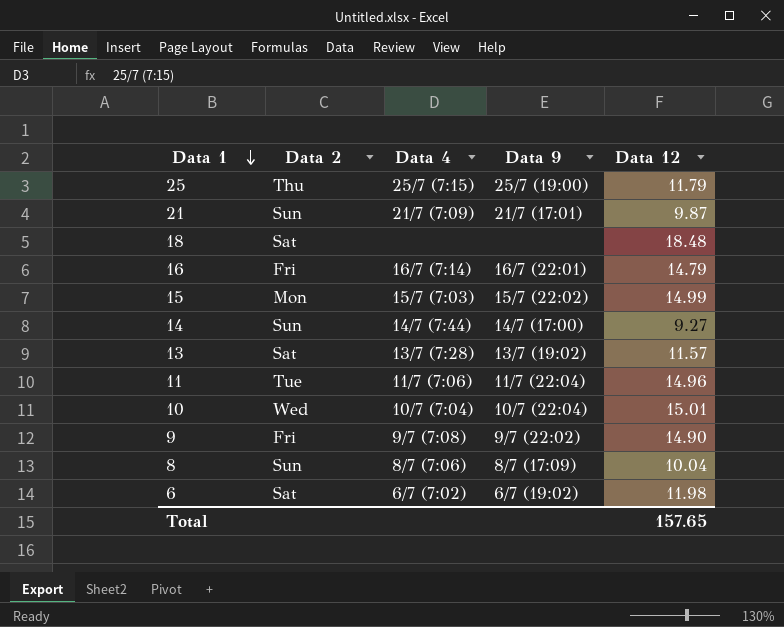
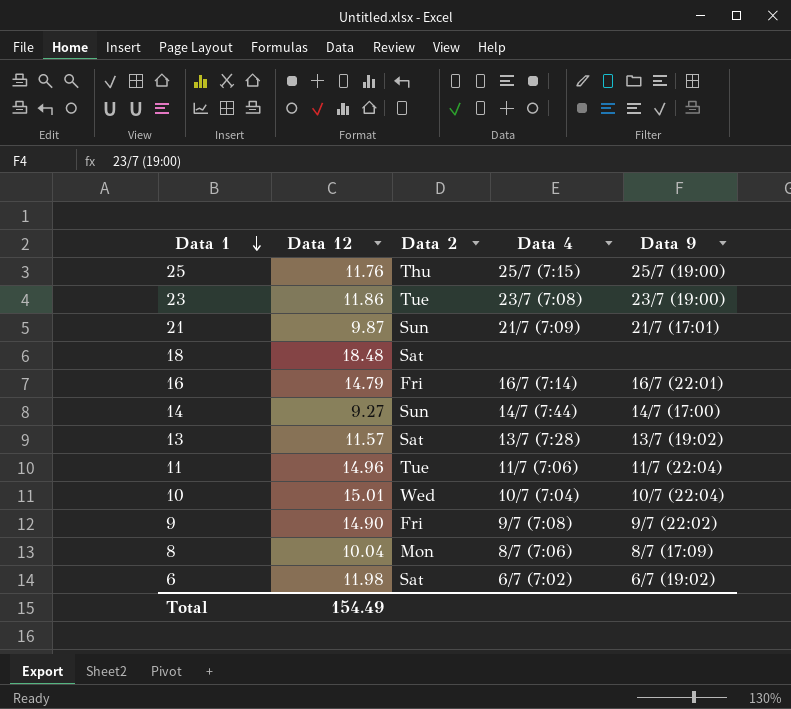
column Data 12 | position: 5 -> 2
row 15: Mon | 15/7 (7:03) | 15/7 (22:02) | 14.99 -> none
25 | Data 12: 11.79 -> 11.76
row 23: none -> 11.86 | Tue | 23/7 (7:08) | 23/7 (19:00)
8 | Data 2: Sun -> Mon
Total | Data 12: 157.65 -> 154.49

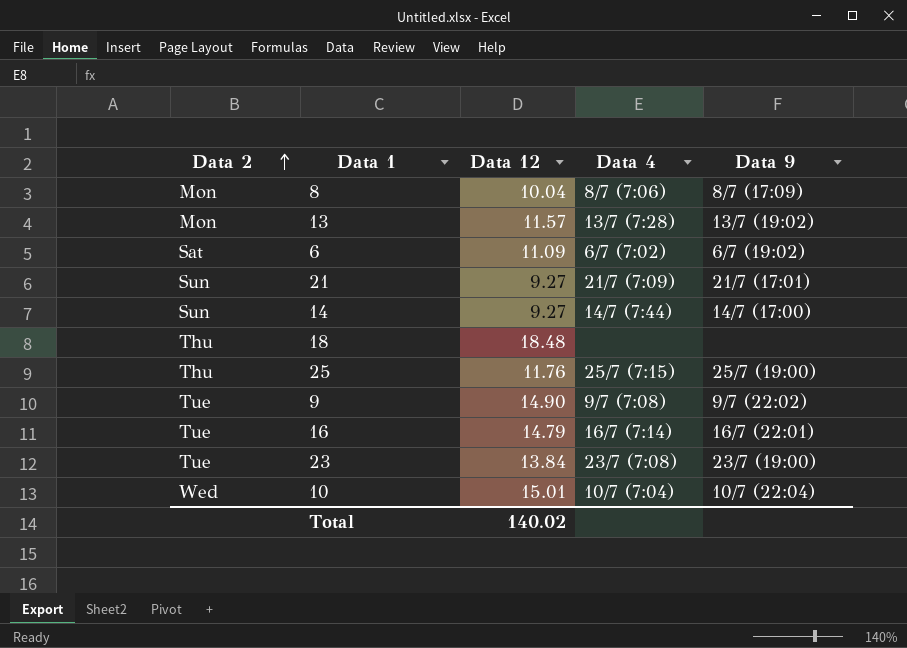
row order: Data 1 descending -> Data 2 ascending
column Data 2 | position: 3 -> 1
row 11: 14.96 | Tue | 11/7 (7:06) | 11/7 (22:04) -> none
13 | Data 2: Sat -> Mon
6 | Data 12: 11.98 -> 11.09
21 | Data 12: 9.87 -> 9.27
18 | Data 2: Sat -> Thu
9 | Data 2: Fri -> Tue
16 | Data 2: Fri -> Tue
23 | Data 12: 11.86 -> 13.84
Total | Data 12: 154.49 -> 140.02

